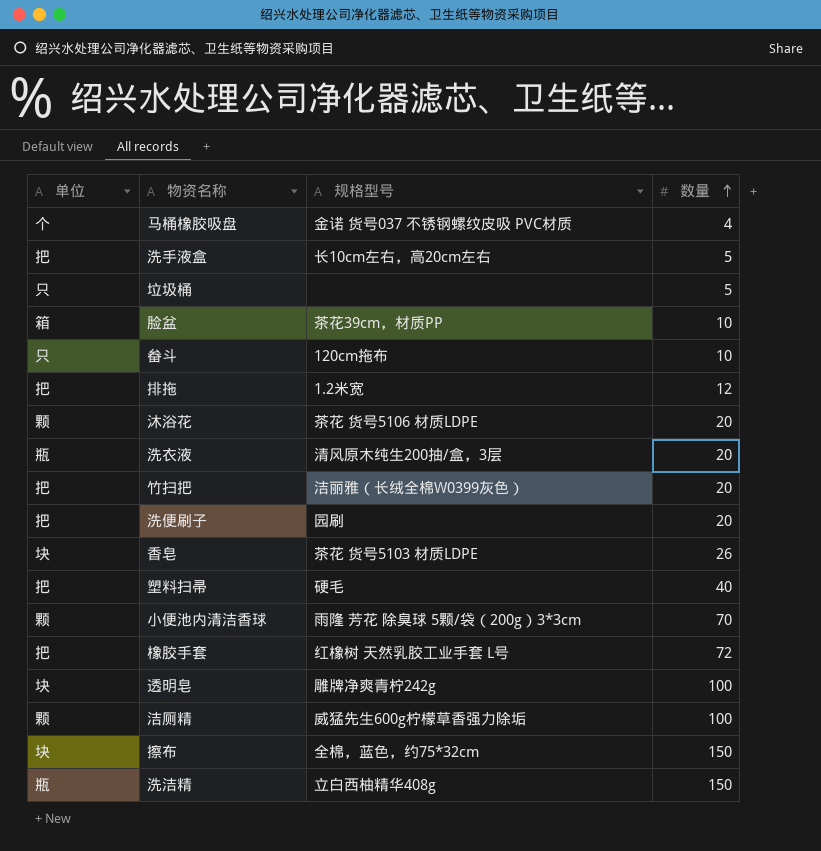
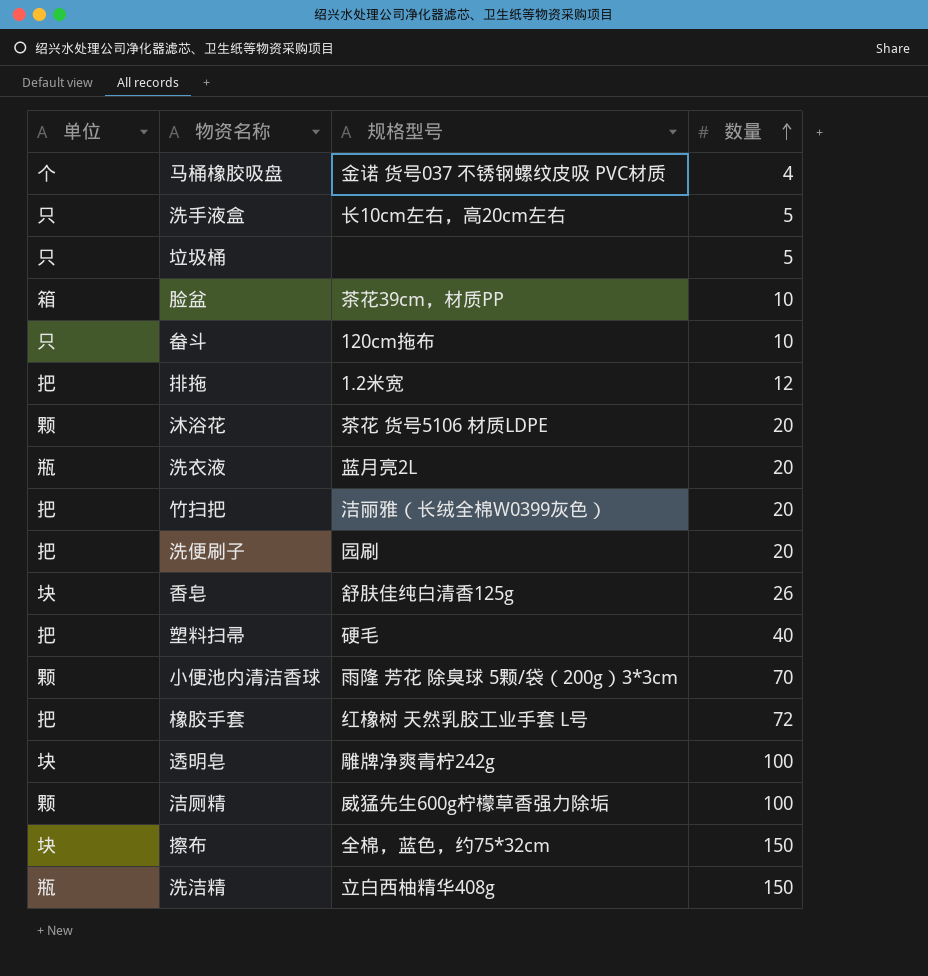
洗手液盒 | 单位: 把 -> 只
洗衣液 | 规格型号: 清风原木纯生200抽/盒，3层 -> 蓝月亮2L
香皂 | 规格型号: 茶花 货号5103 材质LDPE -> 舒肤佳纯白清香125g

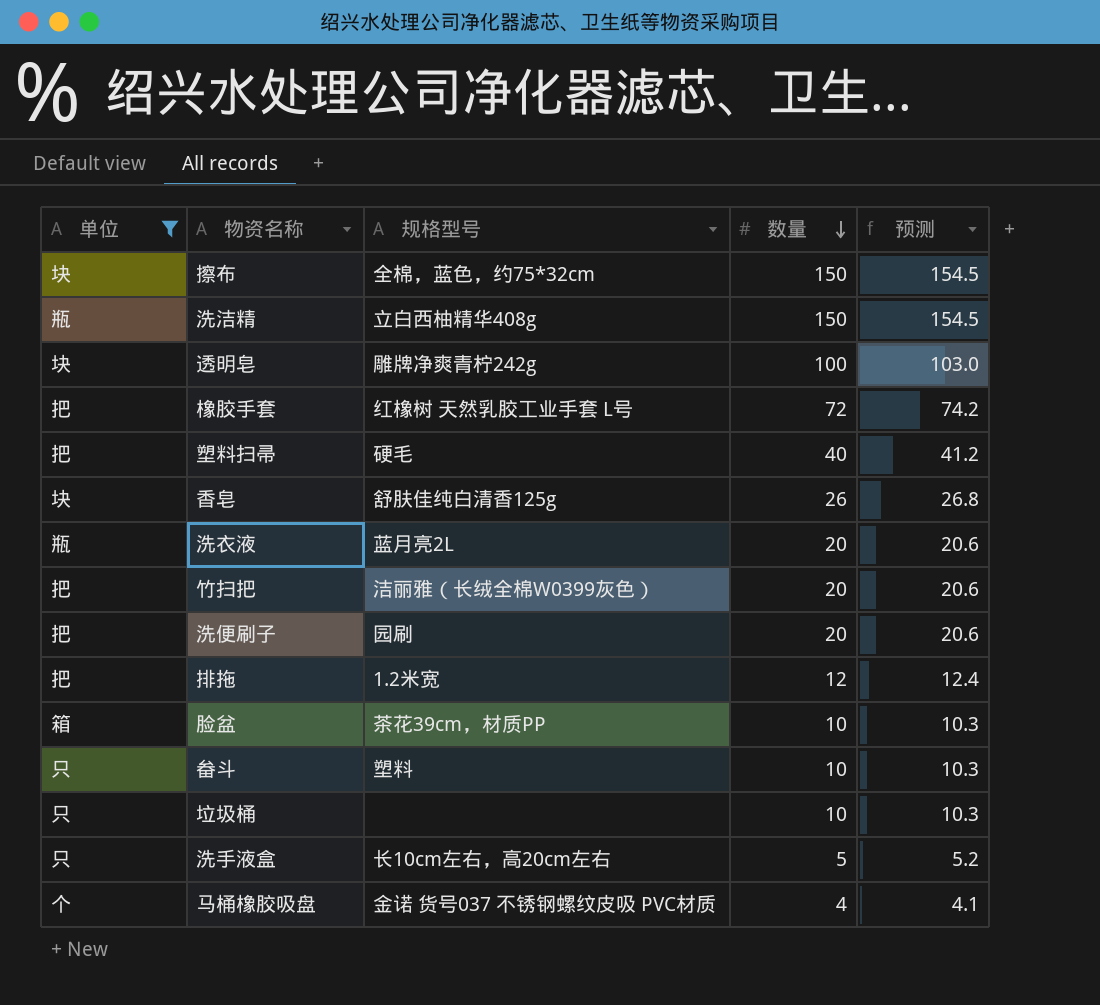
filter: none -> 单位 != 颗
row order: 数量 ascending -> 数量 descending
column 预测 | formula: none -> [数量] * 1.03
畚斗 | 规格型号: 120cm拖布 -> 塑料
垃圾桶 | 数量: 5 -> 10

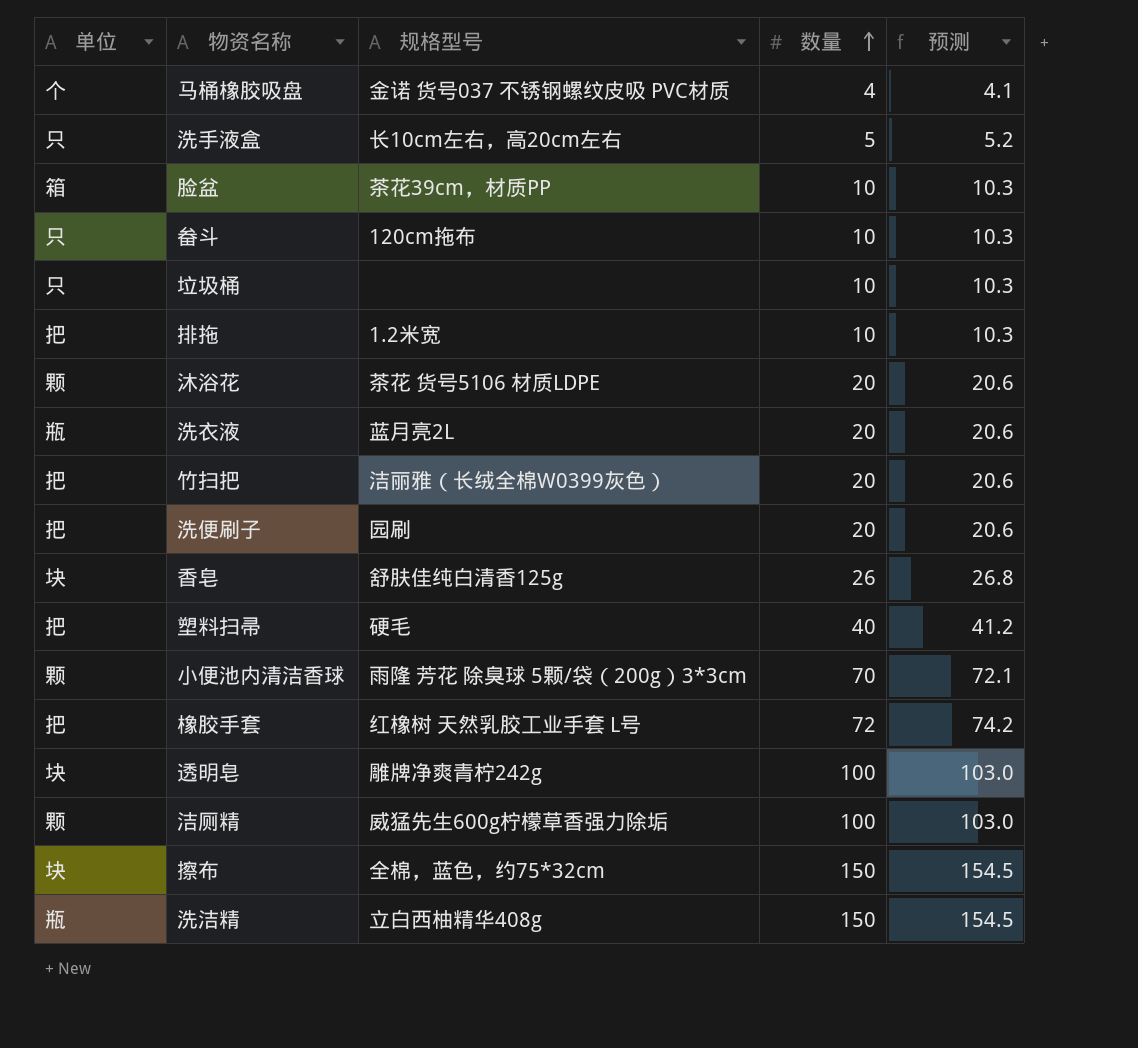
filter: 单位 != 颗 -> none
row order: 数量 descending -> 数量 ascending
畚斗 | 规格型号: 塑料 -> 120cm拖布
排拖 | 数量: 12 -> 10
排拖 | 预测: 12.4 -> 10.3

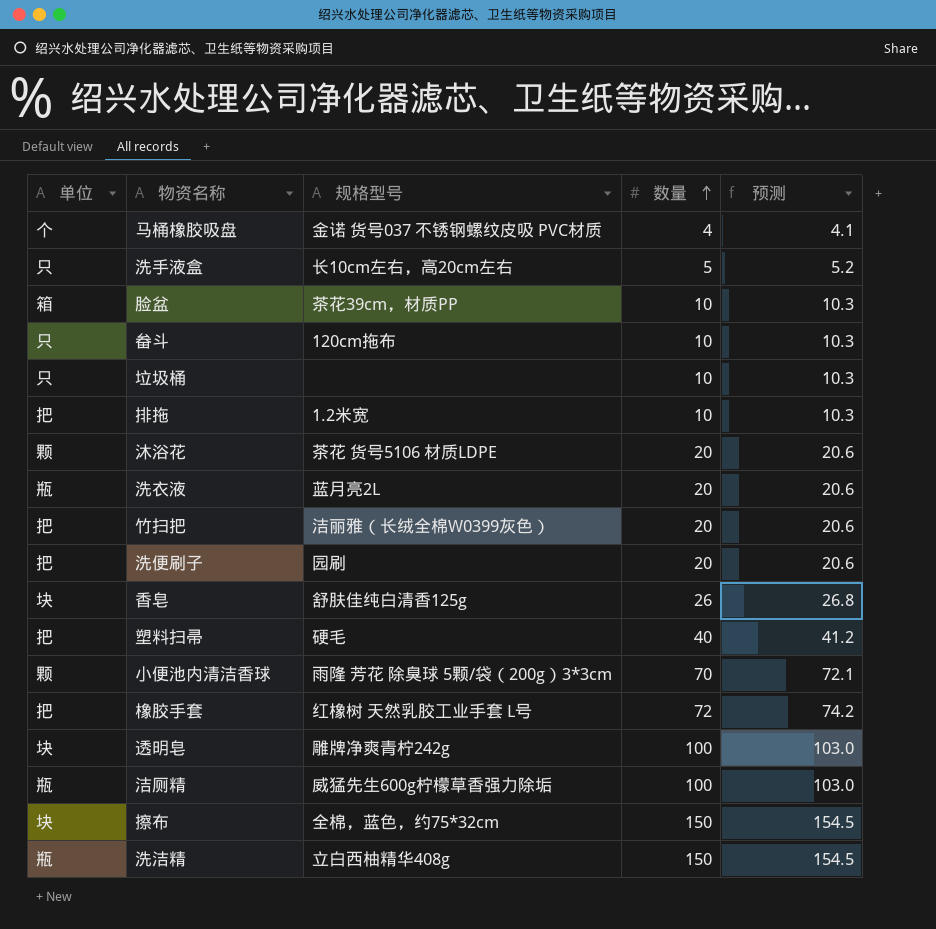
洁厕精 | 单位: 颗 -> 瓶

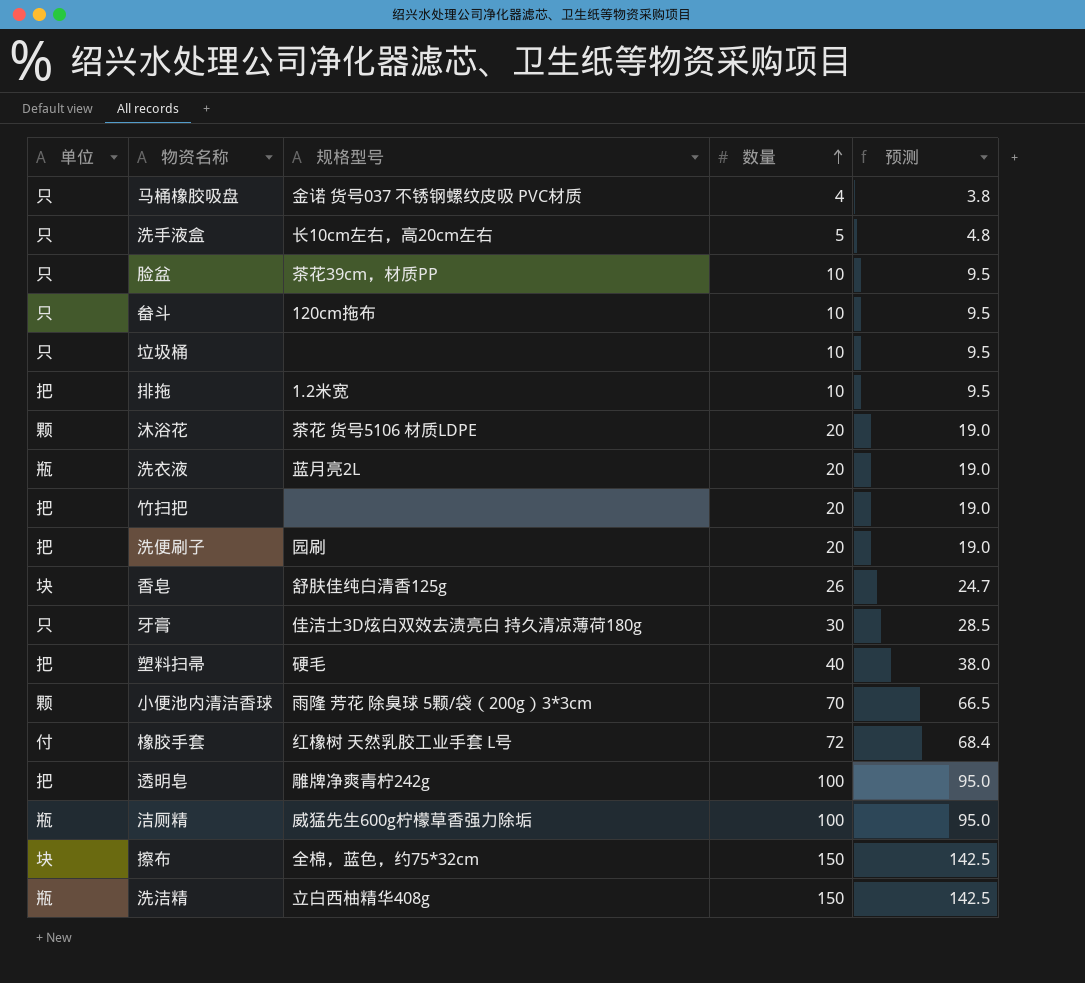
column 预测 | formula: [数量] * 1.03 -> [数量] * 0.95
马桶橡胶吸盘 | 单位: 个 -> 只
脸盆 | 单位: 箱 -> 只
竹扫把 | 规格型号: 洁丽雅（长绒全棉W0399灰色） -> none
row 牙膏: none -> 只 | 佳洁士3D炫白双效去渍亮白 持久清凉薄荷180g | 30 | 28.5
橡胶手套 | 单位: 把 -> 付
透明皂 | 单位: 块 -> 把

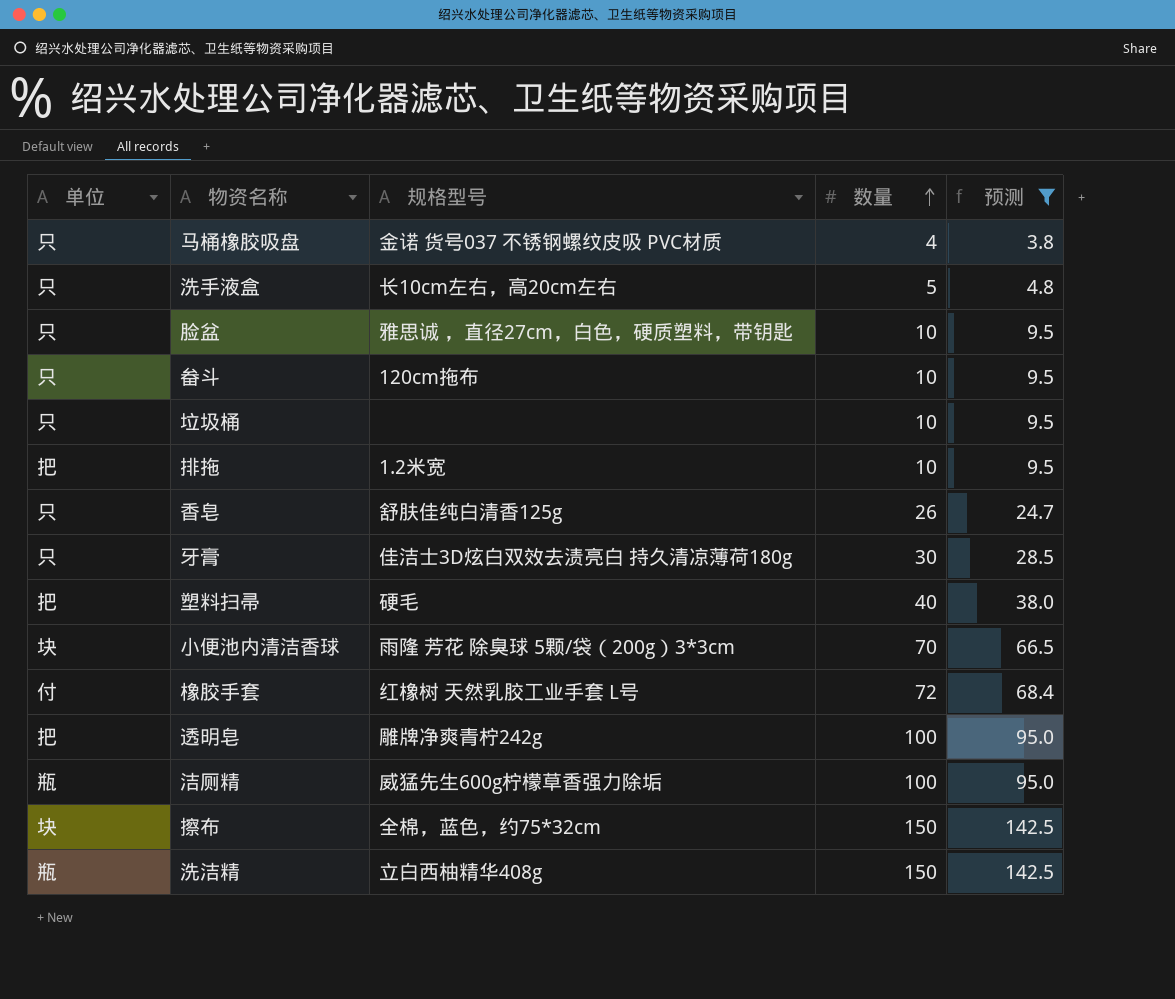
filter: none -> 预测 != 19.0
脸盆 | 规格型号: 茶花39cm，材质PP -> 雅思诚 ，直径27cm，白色，硬质塑料，带钥匙
香皂 | 单位: 块 -> 只
小便池内清洁香球 | 单位: 颗 -> 块

